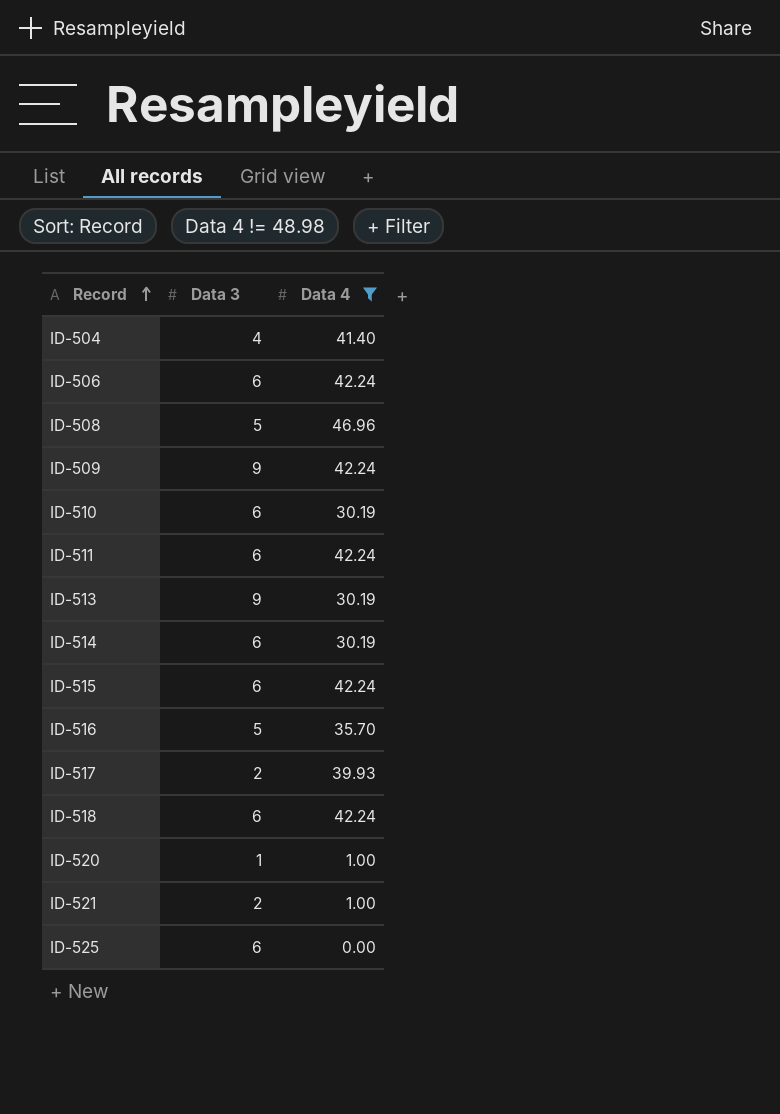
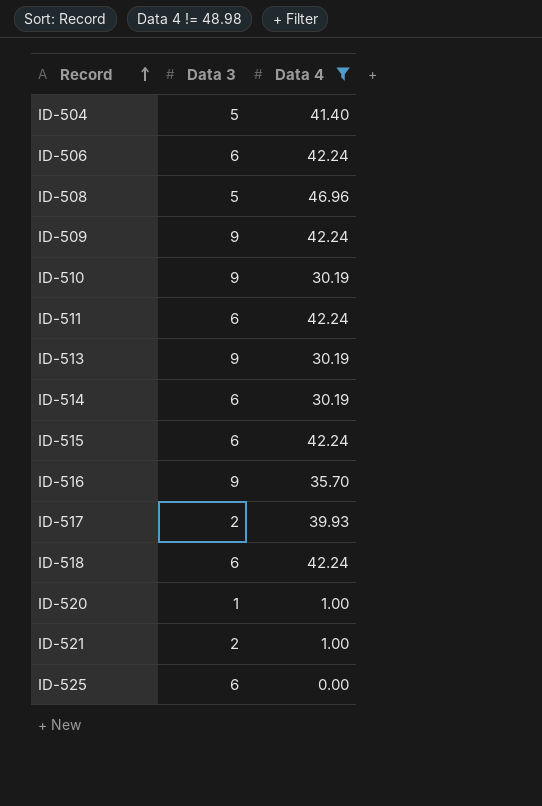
ID-504 | Data 3: 4 -> 5
ID-510 | Data 3: 6 -> 9
ID-516 | Data 3: 5 -> 9

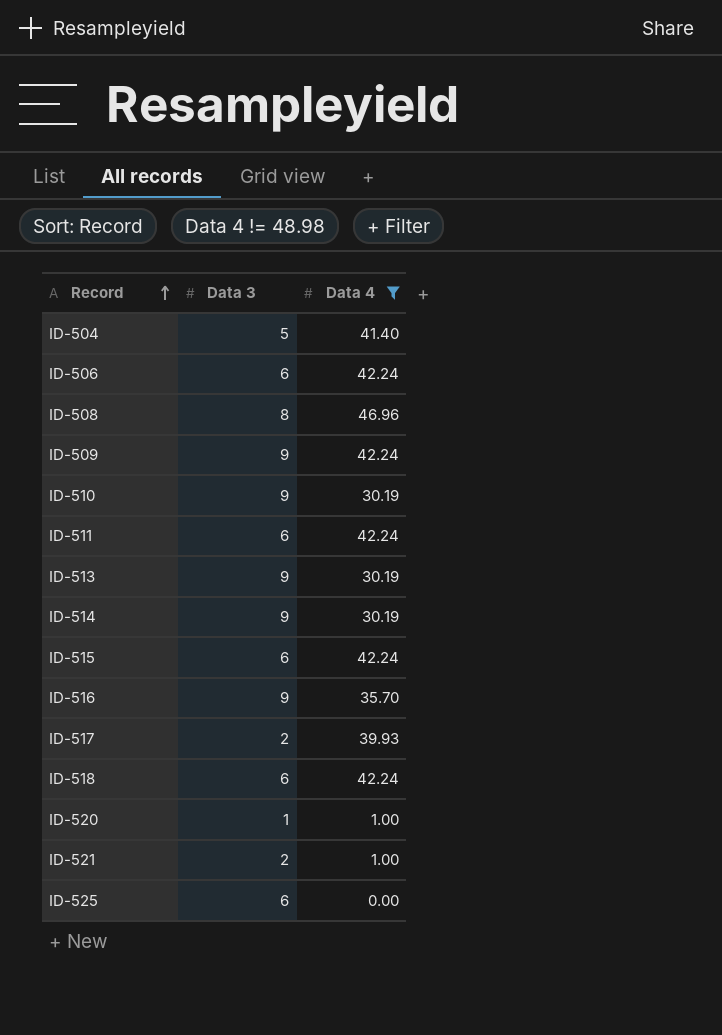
ID-508 | Data 3: 5 -> 8
ID-514 | Data 3: 6 -> 9

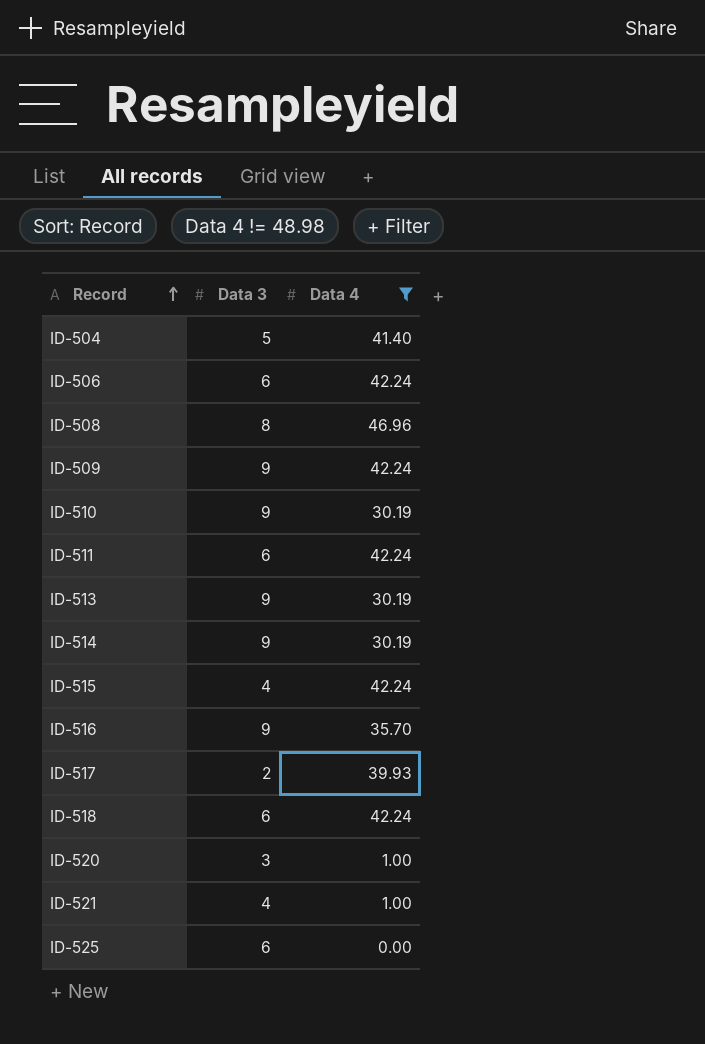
ID-515 | Data 3: 6 -> 4
ID-520 | Data 3: 1 -> 3
ID-521 | Data 3: 2 -> 4

